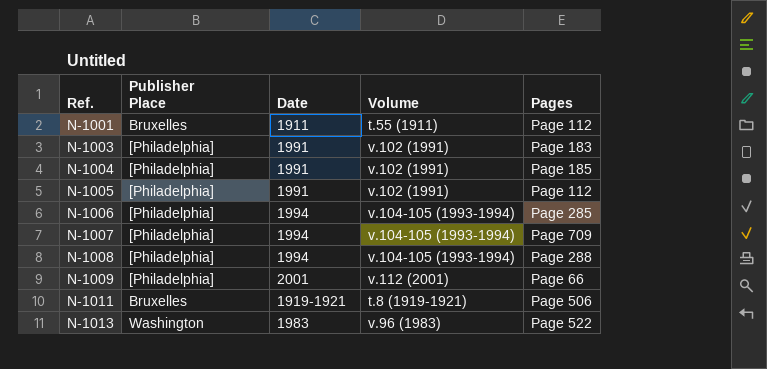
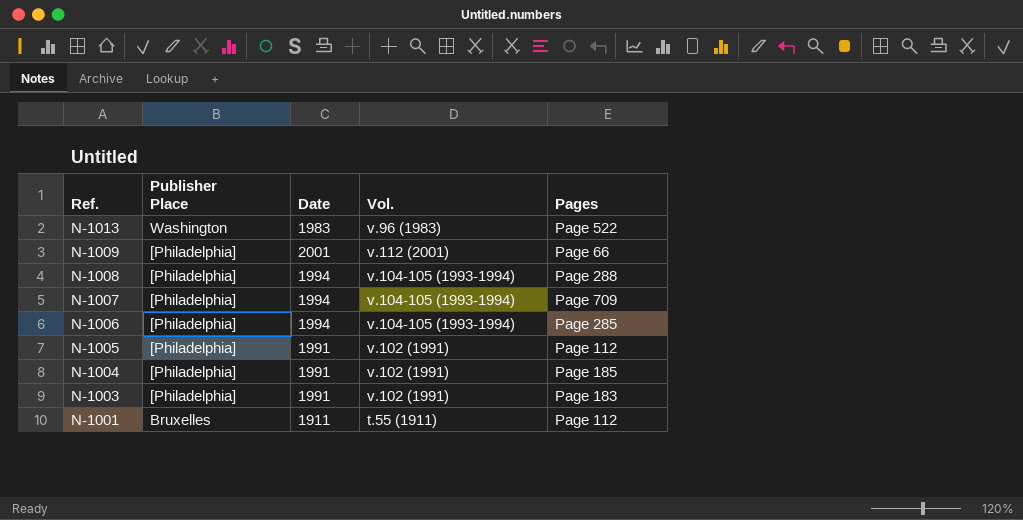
row order: Ref. ascending -> Ref. descending
column name: Volume -> Vol.
row N-1011: Bruxelles | 1919-1921 | t.8 (1919-1921) | Page 506 -> none

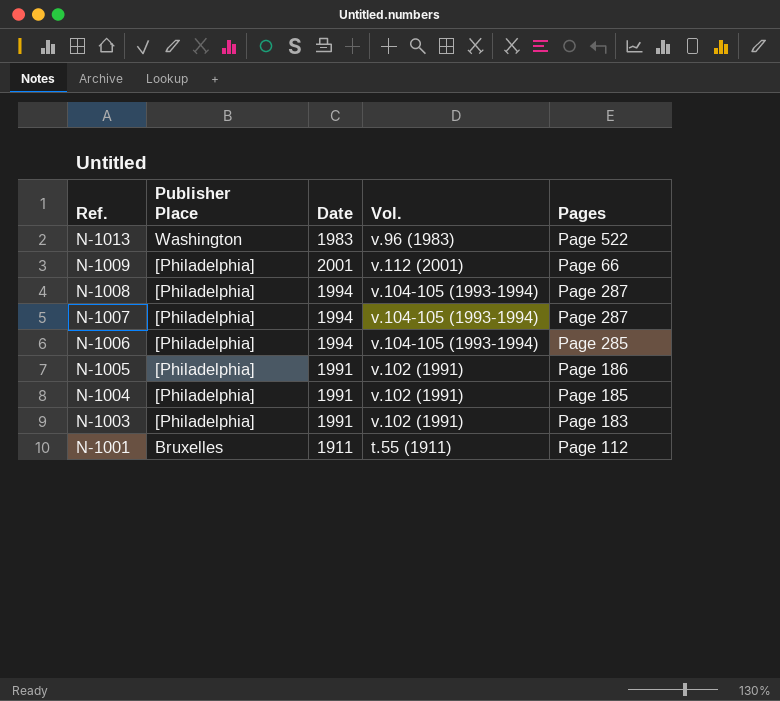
N-1008 | Pages: Page 288 -> Page 287
N-1007 | Pages: Page 709 -> Page 287
N-1005 | Pages: Page 112 -> Page 186

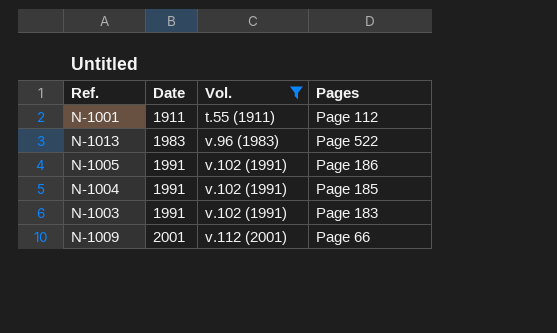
filter: none -> Vol. != v.104-105 (1993-1994)
row order: Ref. descending -> Date ascending
column Publisher Place | position: 2 -> none

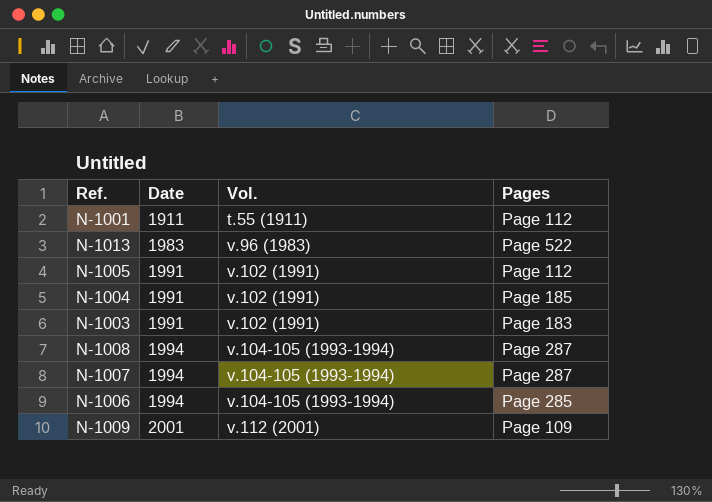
filter: Vol. != v.104-105 (1993-1994) -> none
N-1005 | Pages: Page 186 -> Page 112
N-1009 | Pages: Page 66 -> Page 109

